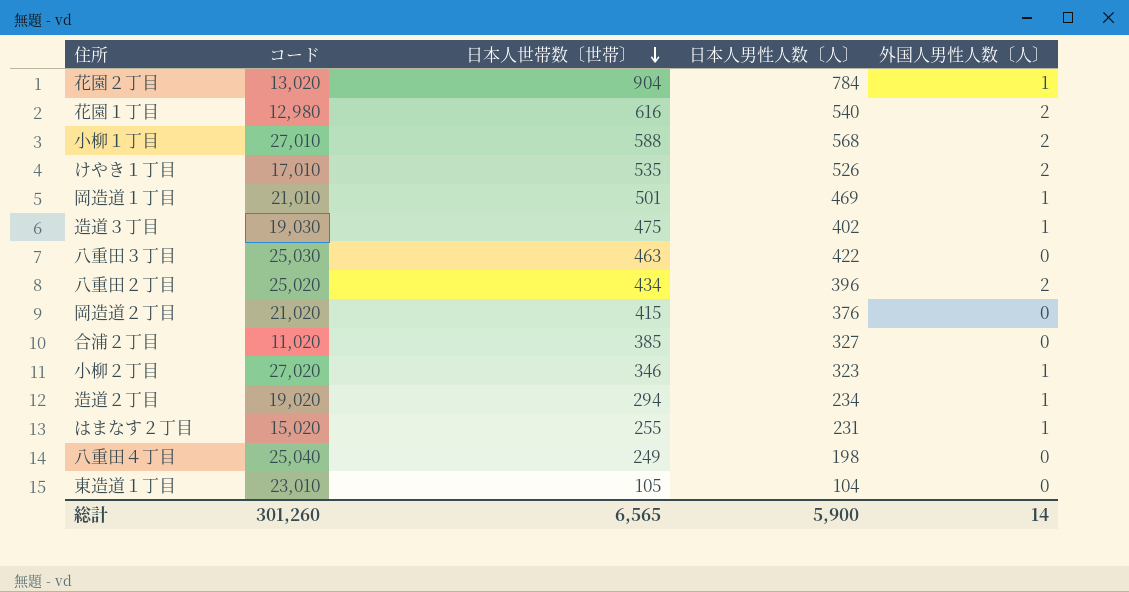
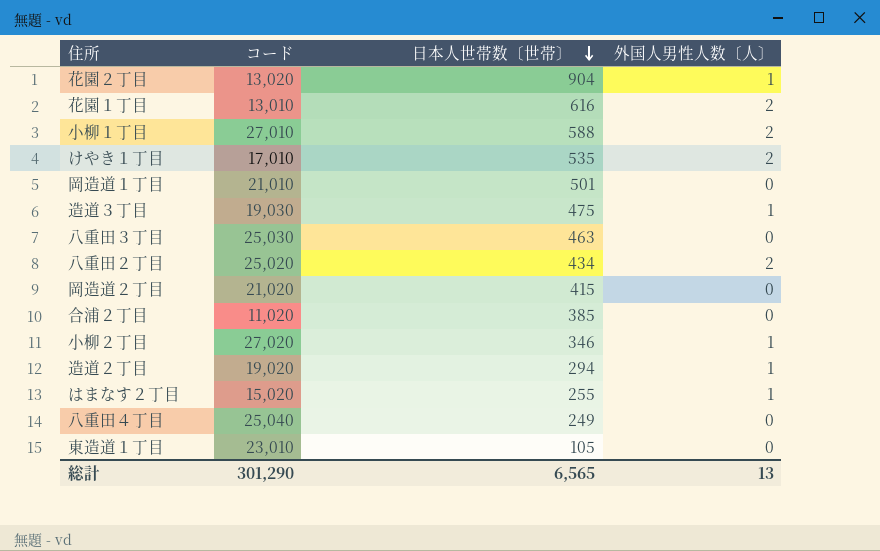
column 日本人男性人数〔人〕 | position: 4 -> none
花園１丁目 | コード: 12,980 -> 13,010
岡造道１丁目 | 外国人男性人数〔人〕: 1 -> 0
総計 | コード: 301,260 -> 301,290
総計 | 外国人男性人数〔人〕: 14 -> 13

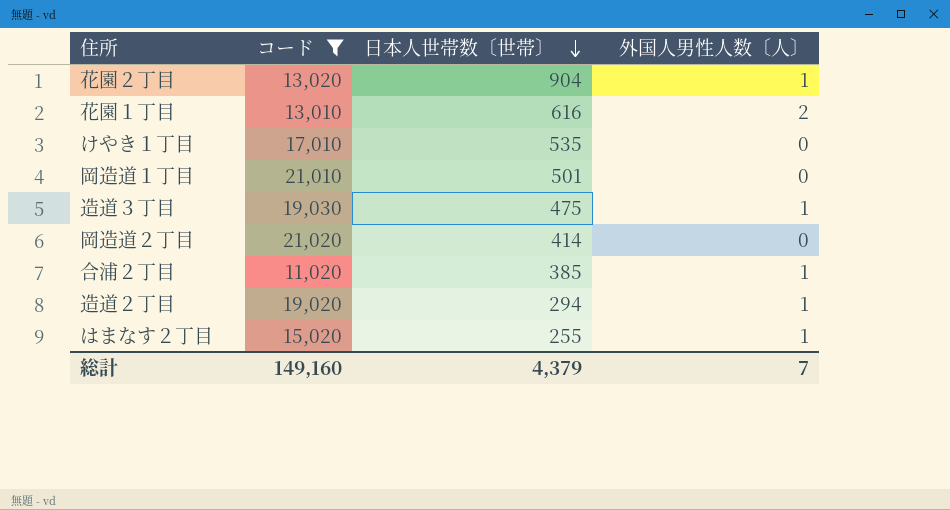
filter: none -> コード <= 21,020
けやき１丁目 | 外国人男性人数〔人〕: 2 -> 0
岡造道２丁目 | 日本人世帯数〔世帯〕: 415 -> 414
合浦２丁目 | 外国人男性人数〔人〕: 0 -> 1
総計 | コード: 301,290 -> 149,160
総計 | 日本人世帯数〔世帯〕: 6,565 -> 4,379
総計 | 外国人男性人数〔人〕: 13 -> 7

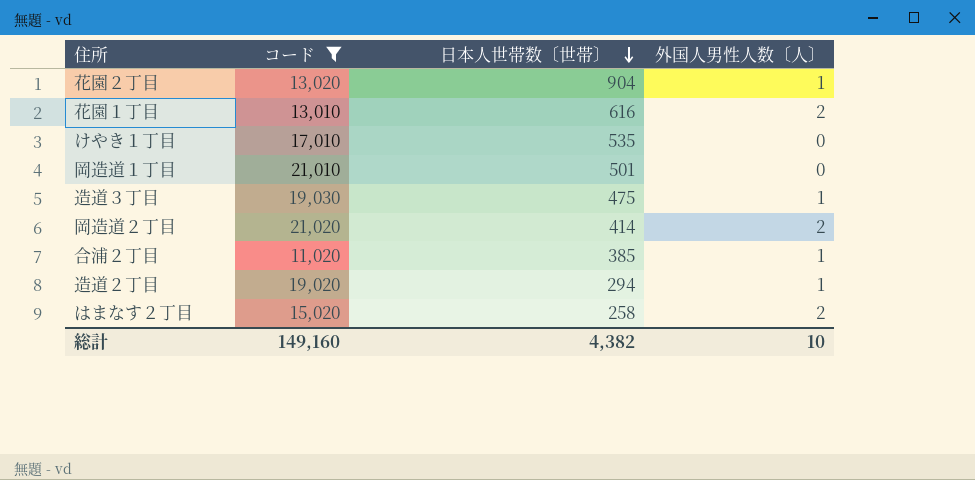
岡造道２丁目 | 外国人男性人数〔人〕: 0 -> 2
はまなす２丁目 | 日本人世帯数〔世帯〕: 255 -> 258
はまなす２丁目 | 外国人男性人数〔人〕: 1 -> 2
総計 | 日本人世帯数〔世帯〕: 4,379 -> 4,382
総計 | 外国人男性人数〔人〕: 7 -> 10

